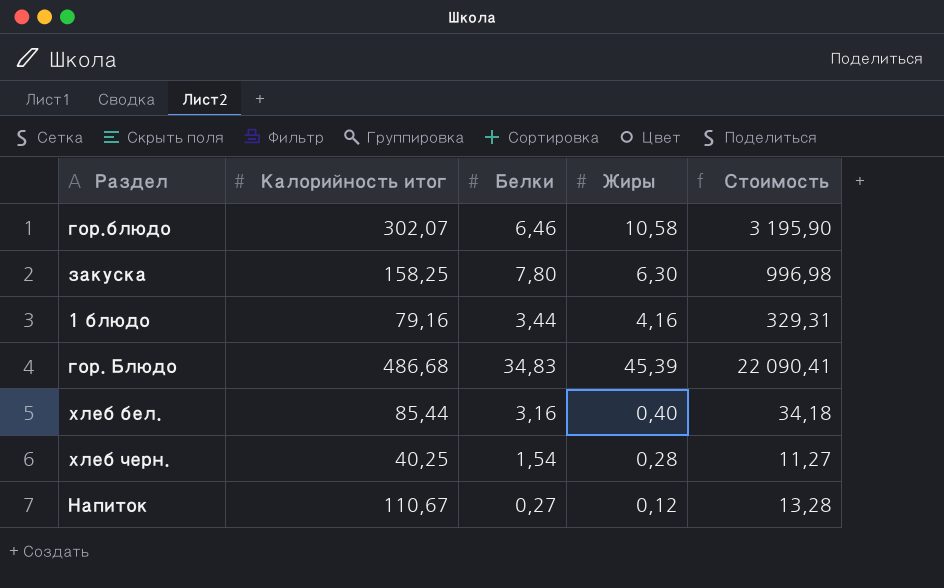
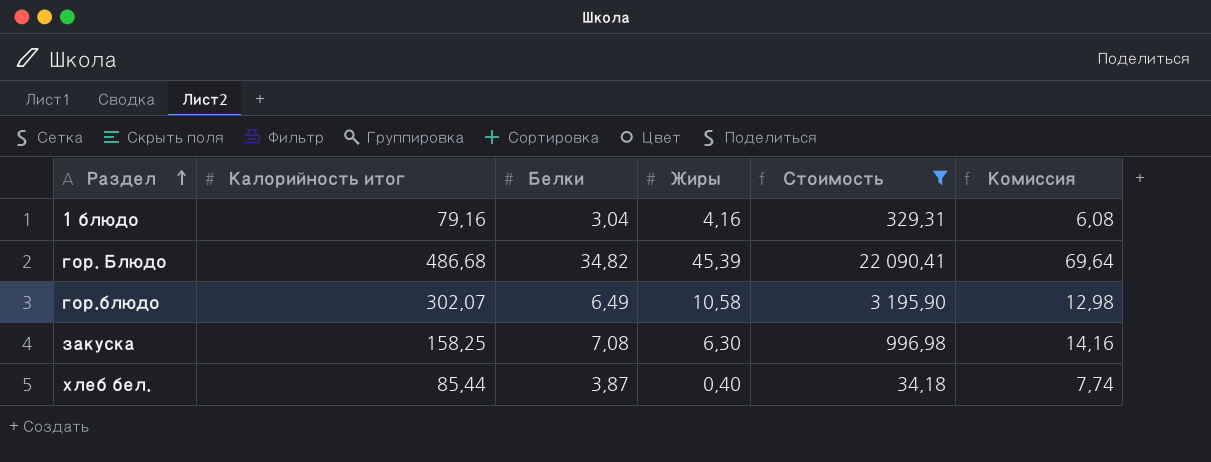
filter: none -> Стоимость >= 34,18
row order: none -> Раздел ascending
column Комиссия | formula: none -> [Белки] * 2
1 блюдо | Белки: 3,44 -> 3,04
гор. Блюдо | Белки: 34,83 -> 34,82
гор.блюдо | Белки: 6,46 -> 6,49
закуска | Белки: 7,80 -> 7,08
хлеб бел. | Белки: 3,16 -> 3,87

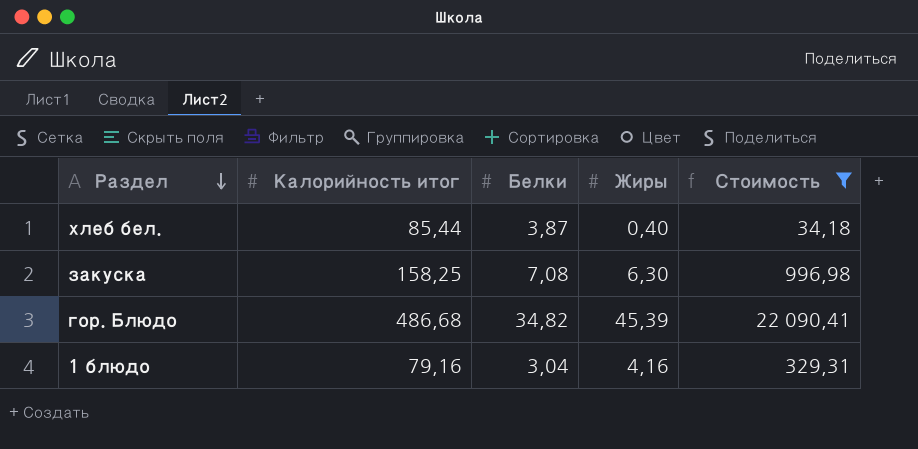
row order: Раздел ascending -> Раздел descending
column Комиссия | formula: [Белки] * 2 -> none
row гор.блюдо: 302,07 | 6,49 | 10,58 | 3 195,90 | 12,98 -> none

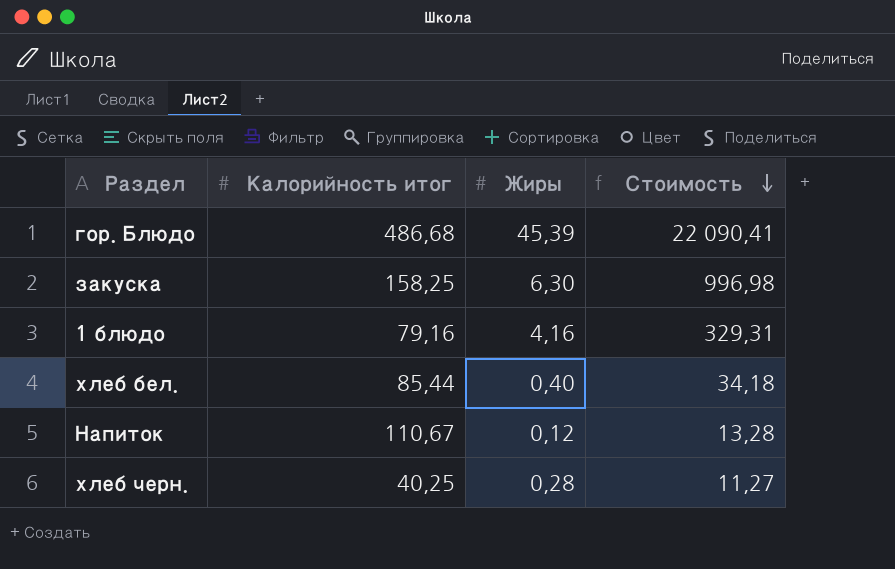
filter: Стоимость >= 34,18 -> none
row order: Раздел descending -> Стоимость descending
column Белки | position: 3 -> none

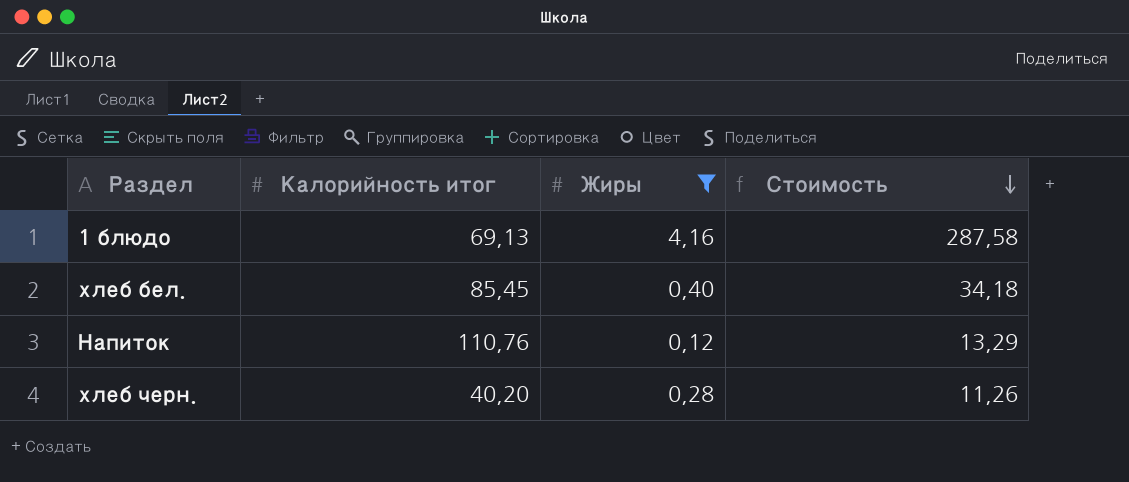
filter: none -> Жиры <= 4,16
1 блюдо | Калорийность итог: 79,16 -> 69,13
1 блюдо | Стоимость: 329,31 -> 287,58
хлеб бел. | Калорийность итог: 85,44 -> 85,45
Напиток | Калорийность итог: 110,67 -> 110,76
Напиток | Стоимость: 13,28 -> 13,29
хлеб черн. | Калорийность итог: 40,25 -> 40,20
хлеб черн. | Стоимость: 11,27 -> 11,26

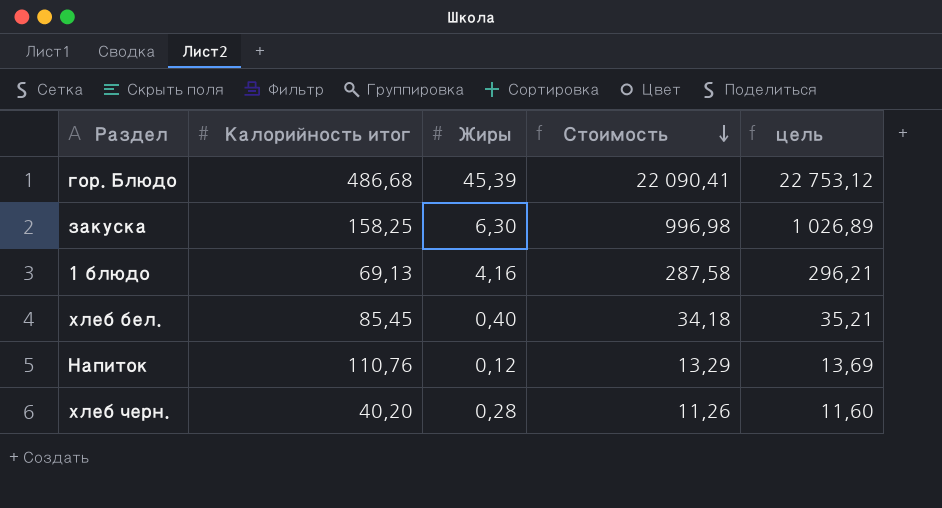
filter: Жиры <= 4,16 -> none
column цель | formula: none -> [Стоимость] * 1,03

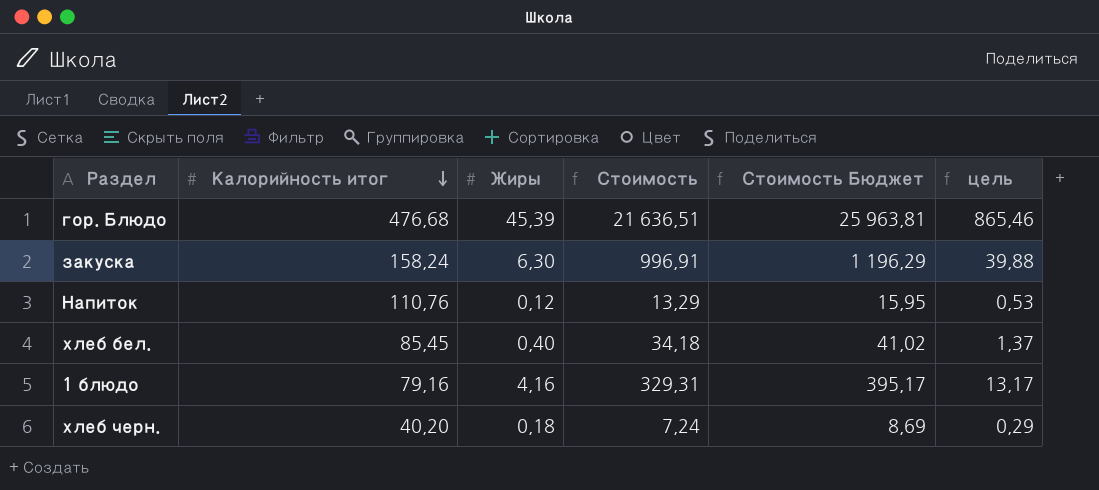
row order: Стоимость descending -> Калорийность итог descending
column Стоимость Бюджет | formula: none -> [Стоимость] * 1,2
column цель | formula: [Стоимость] * 1,03 -> [Стоимость] * 0,04
гор. Блюдо | Калорийность итог: 486,68 -> 476,68
гор. Блюдо | Стоимость: 22 090,41 -> 21 636,51
закуска | Калорийность итог: 158,25 -> 158,24
закуска | Стоимость: 996,98 -> 996,91
1 блюдо | Калорийность итог: 69,13 -> 79,16
1 блюдо | Стоимость: 287,58 -> 329,31
хлеб черн. | Жиры: 0,28 -> 0,18
хлеб черн. | Стоимость: 11,26 -> 7,24

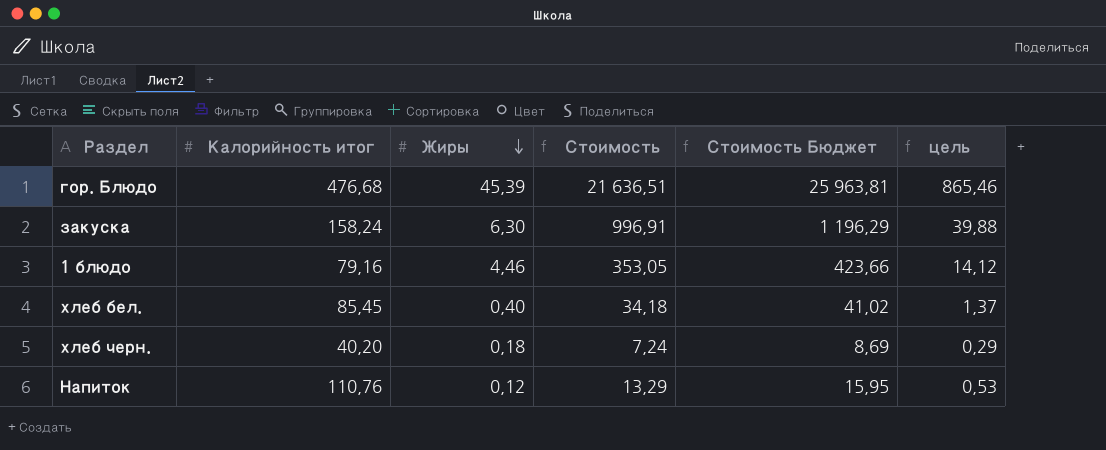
row order: Калорийность итог descending -> Жиры descending
1 блюдо | Жиры: 4,16 -> 4,46
1 блюдо | Стоимость: 329,31 -> 353,05
1 блюдо | Стоимость Бюджет: 395,17 -> 423,66
1 блюдо | цель: 13,17 -> 14,12

